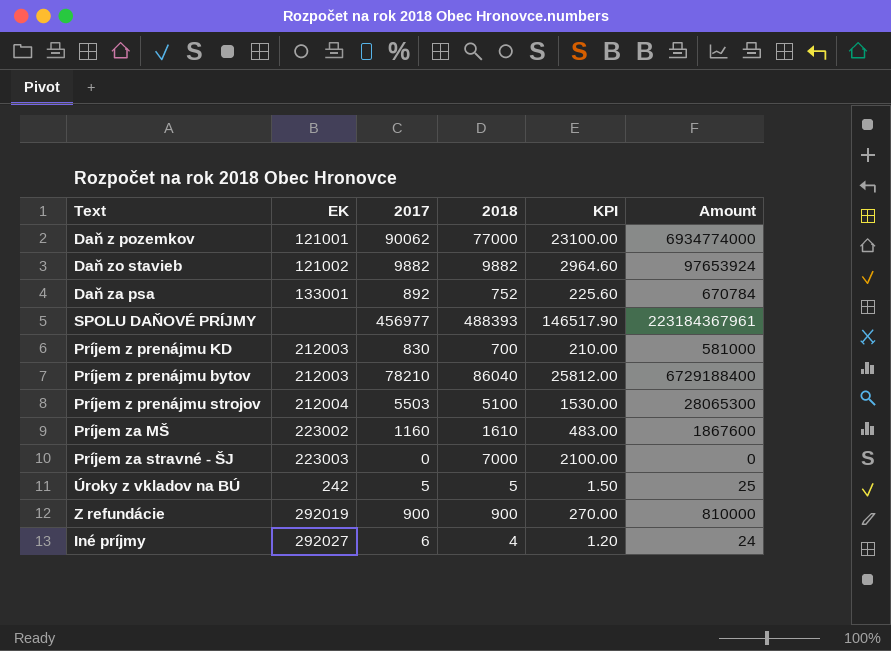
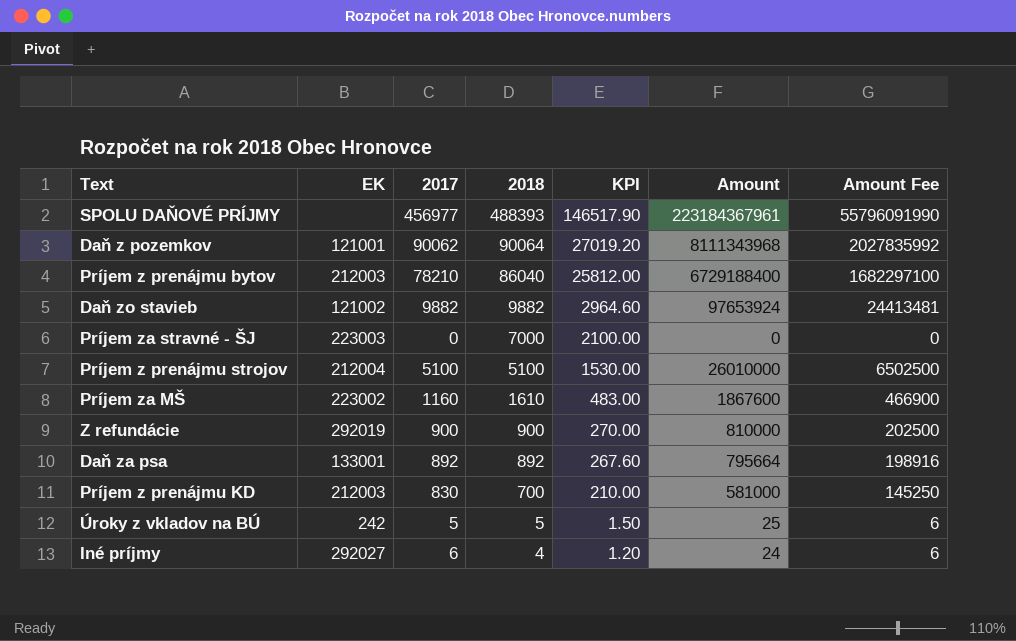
row order: none -> 2018 descending
column Amount Fee | formula: none -> [Amount] * 0.25
Daň z pozemkov | 2018: 77000 -> 90064
Daň z pozemkov | KPI: 23100.00 -> 27019.20
Daň z pozemkov | Amount: 6934774000 -> 8111343968
Príjem z prenájmu strojov | 2017: 5503 -> 5100
Príjem z prenájmu strojov | Amount: 28065300 -> 26010000
Daň za psa | 2018: 752 -> 892
Daň za psa | KPI: 225.60 -> 267.60
Daň za psa | Amount: 670784 -> 795664

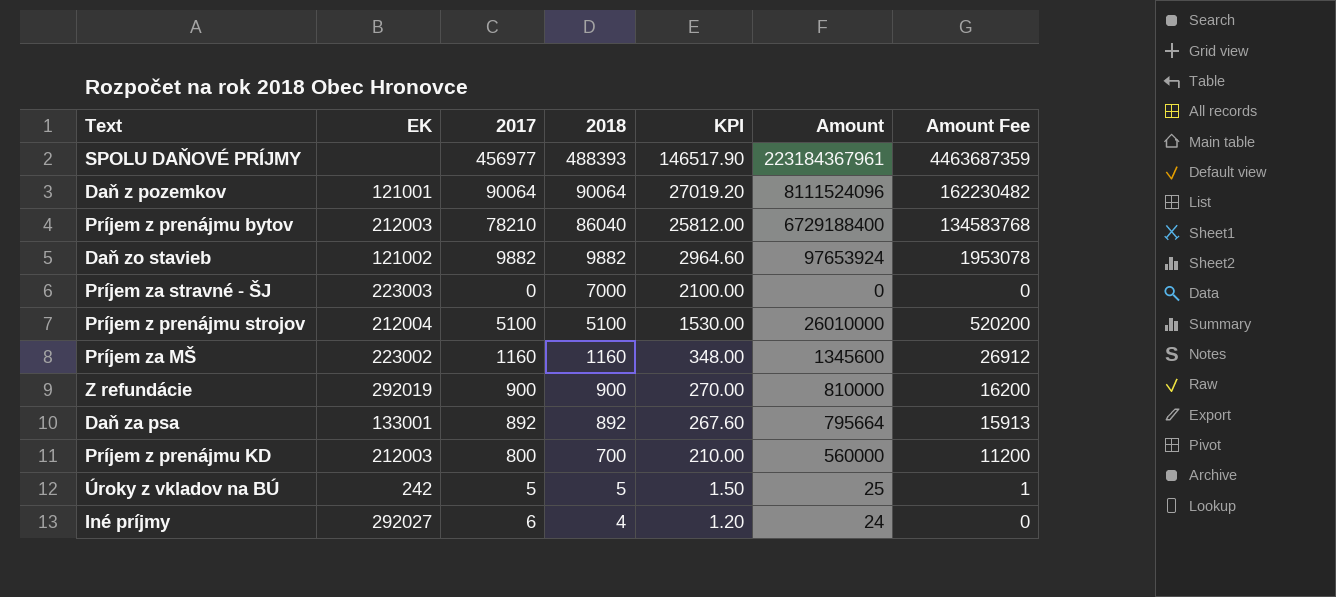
column Amount Fee | formula: [Amount] * 0.25 -> [Amount] * 0.02
Daň z pozemkov | 2017: 90062 -> 90064
Daň z pozemkov | Amount: 8111343968 -> 8111524096
Príjem za MŠ | 2018: 1610 -> 1160
Príjem za MŠ | KPI: 483.00 -> 348.00
Príjem za MŠ | Amount: 1867600 -> 1345600
Príjem z prenájmu KD | 2017: 830 -> 800
Príjem z prenájmu KD | Amount: 581000 -> 560000

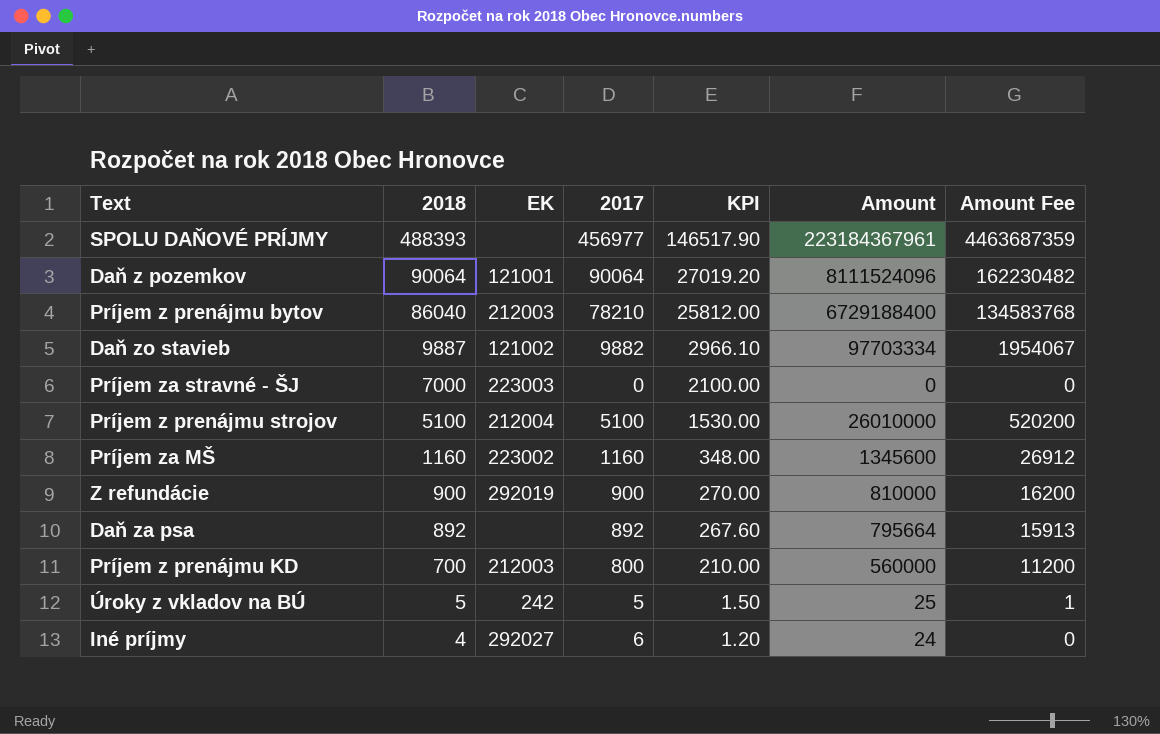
column 2018 | position: 4 -> 2
Daň zo stavieb | 2018: 9882 -> 9887
Daň zo stavieb | KPI: 2964.60 -> 2966.10
Daň zo stavieb | Amount: 97653924 -> 97703334
Daň zo stavieb | Amount Fee: 1953078 -> 1954067
Daň za psa | EK: 133001 -> none

